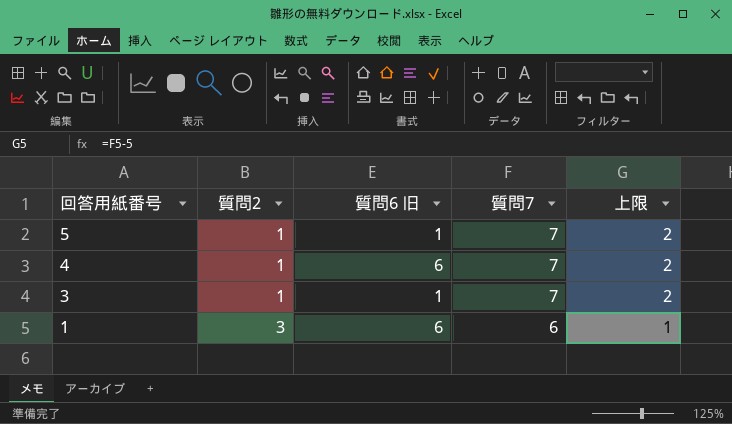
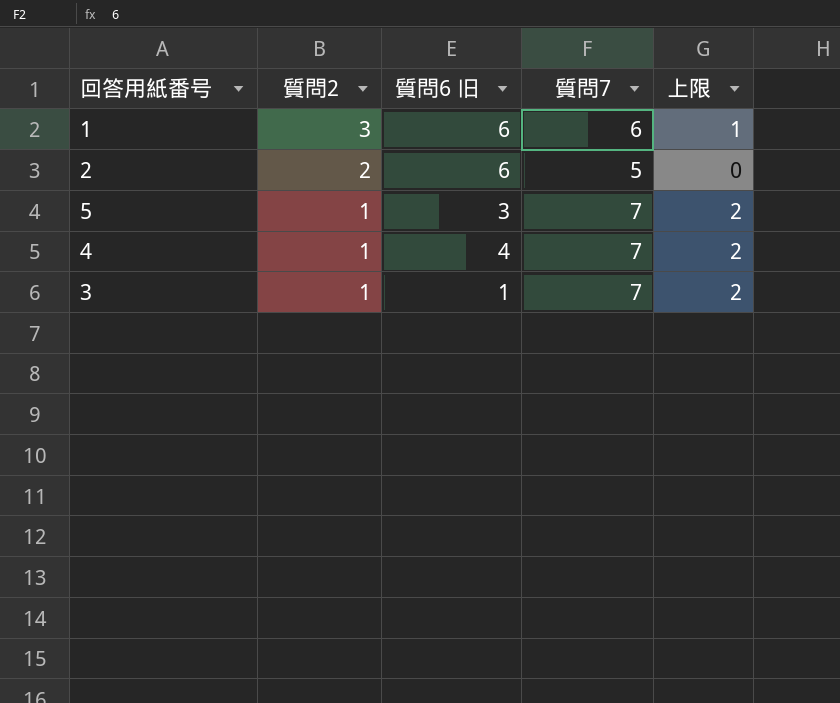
row order: 回答用紙番号 descending -> 質問2 descending
row 2: none -> 2 | 6 | 5 | 0
5 | 質問6 旧: 1 -> 3
4 | 質問6 旧: 6 -> 4

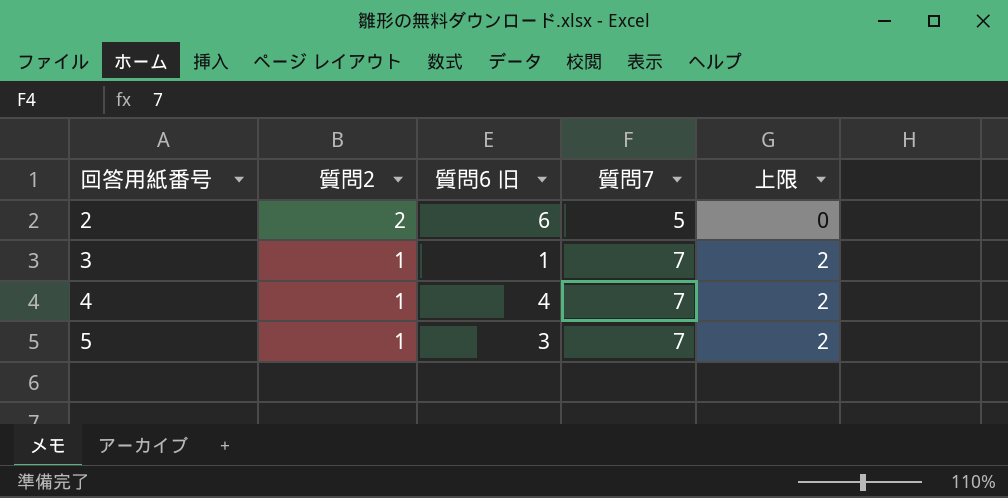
row order: 質問2 descending -> 回答用紙番号 ascending
row 1: 3 | 6 | 6 | 1 -> none

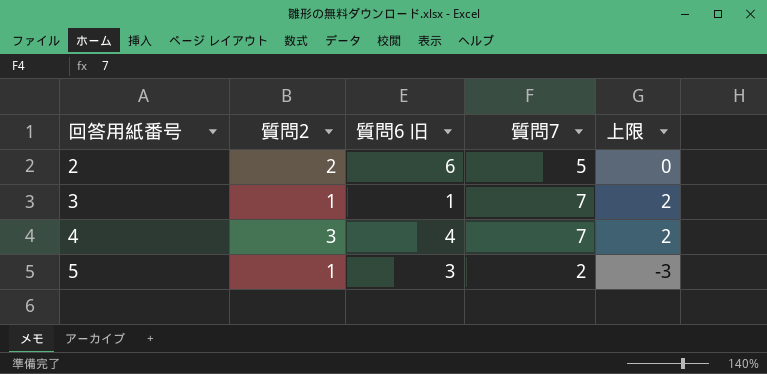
4 | 質問2: 1 -> 3
5 | 質問7: 7 -> 2
5 | 上限: 2 -> -3

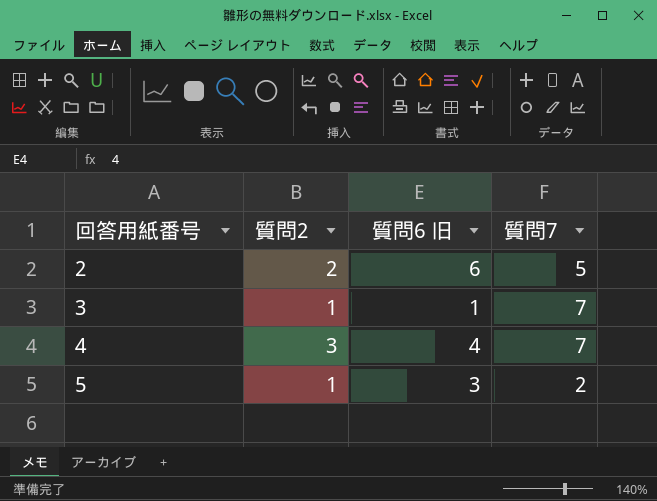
column 上限 | formula: [質問7] - 5 -> none

